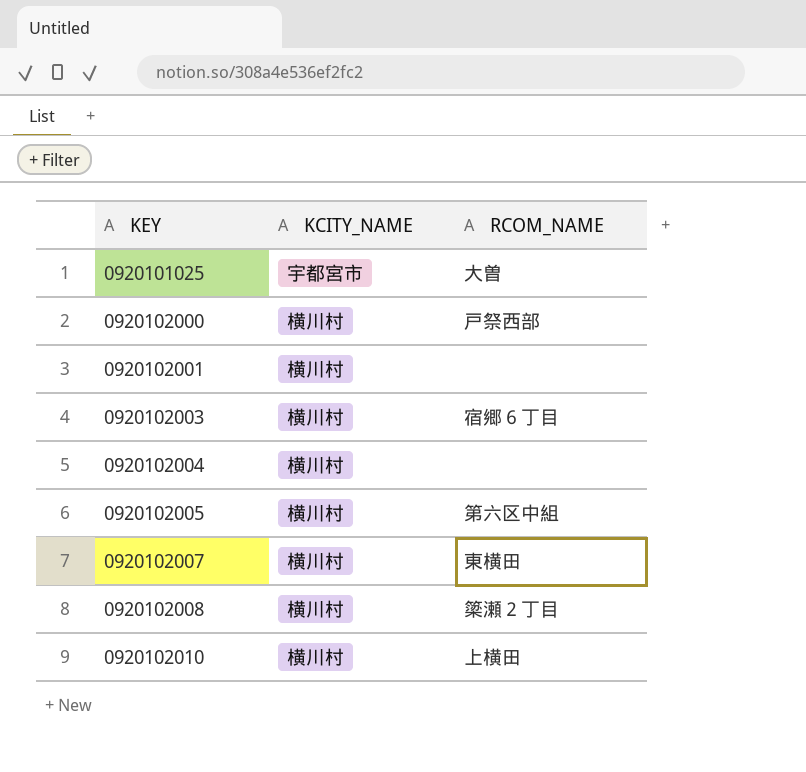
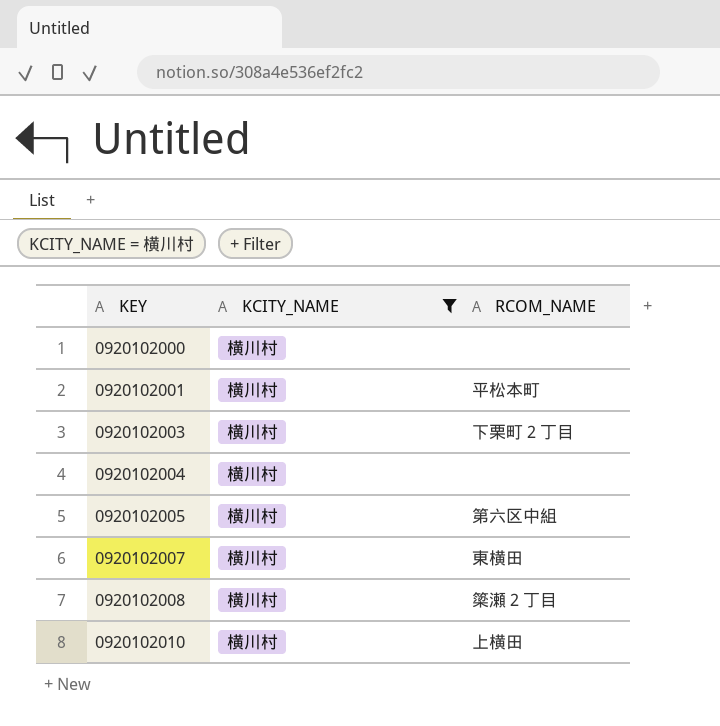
filter: none -> KCITY_NAME = 横川村
0920102000 | RCOM_NAME: 戸祭西部 -> none
0920102001 | RCOM_NAME: none -> 平松本町
0920102003 | RCOM_NAME: 宿郷６丁目 -> 下栗町２丁目

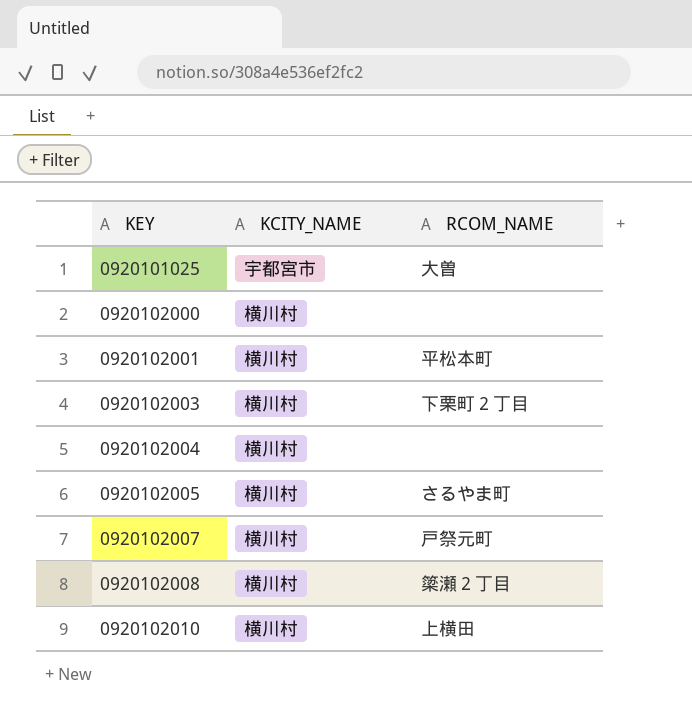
filter: KCITY_NAME = 横川村 -> none
0920102005 | RCOM_NAME: 第六区中組 -> さるやま町
0920102007 | RCOM_NAME: 東横田 -> 戸祭元町

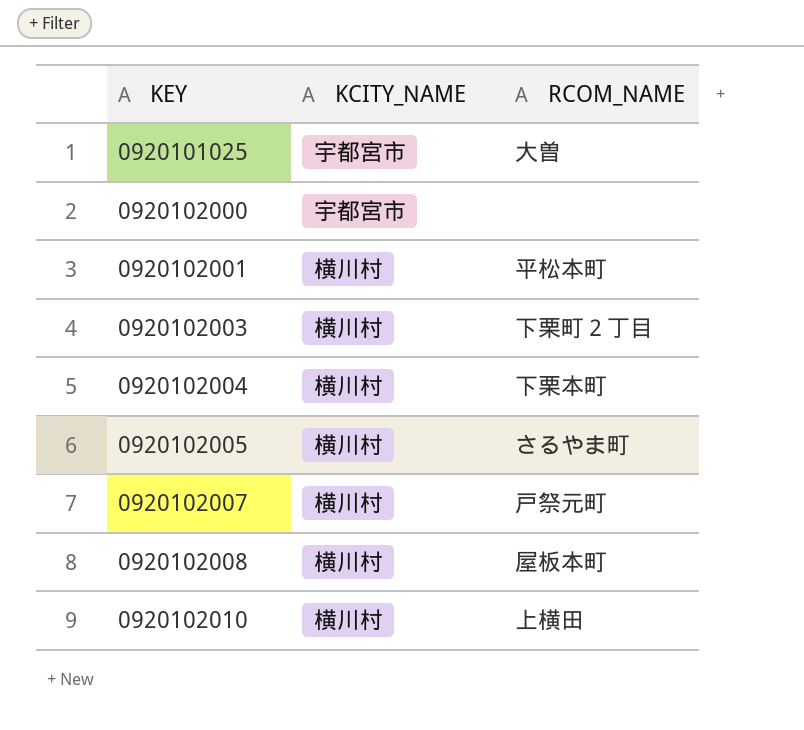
0920102000 | KCITY_NAME: 横川村 -> 宇都宮市
0920102004 | RCOM_NAME: none -> 下栗本町
0920102008 | RCOM_NAME: 簗瀬２丁目 -> 屋板本町

